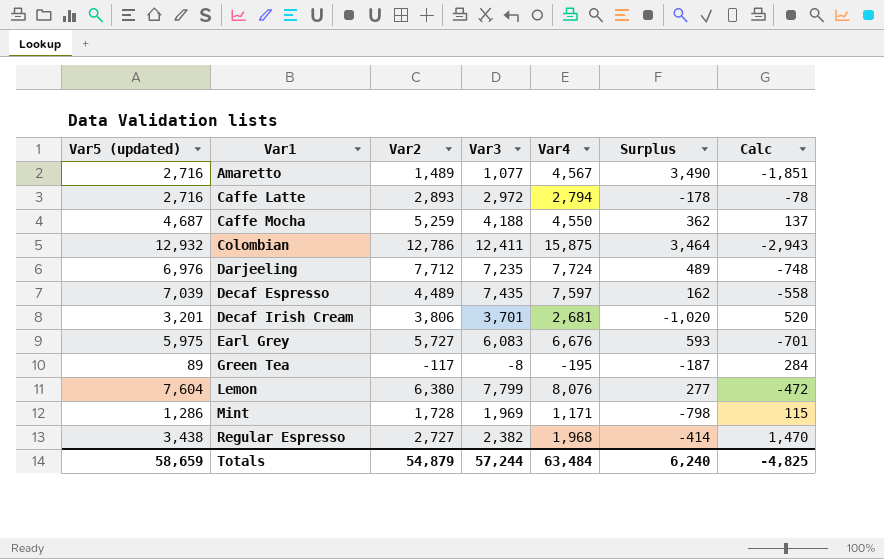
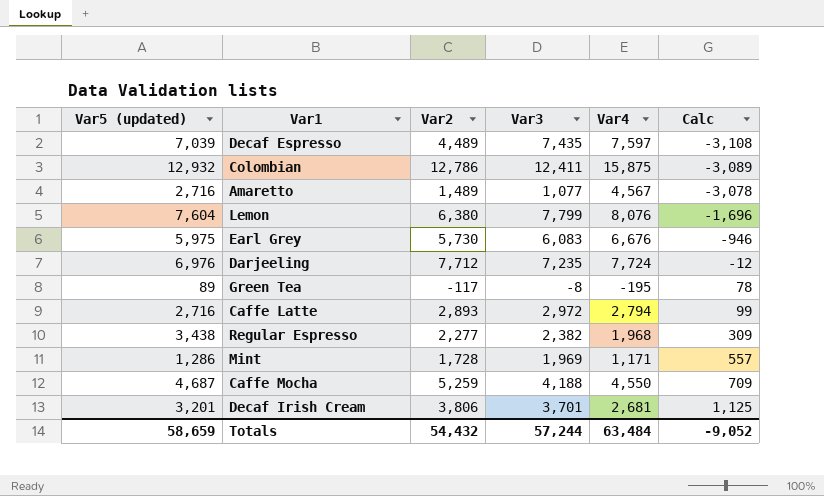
row order: Var1 ascending -> Calc ascending
column Surplus | formula: [Var4] - [Var3] -> none
column Calc | formula: [Var5 (updated)] - [Var4] -> [Var2] - [Var4]
Earl Grey | Var2: 5,727 -> 5,730
Regular Espresso | Var2: 2,727 -> 2,277
Totals | Var2: 54,879 -> 54,432
Totals | Calc: -4,825 -> -9,052

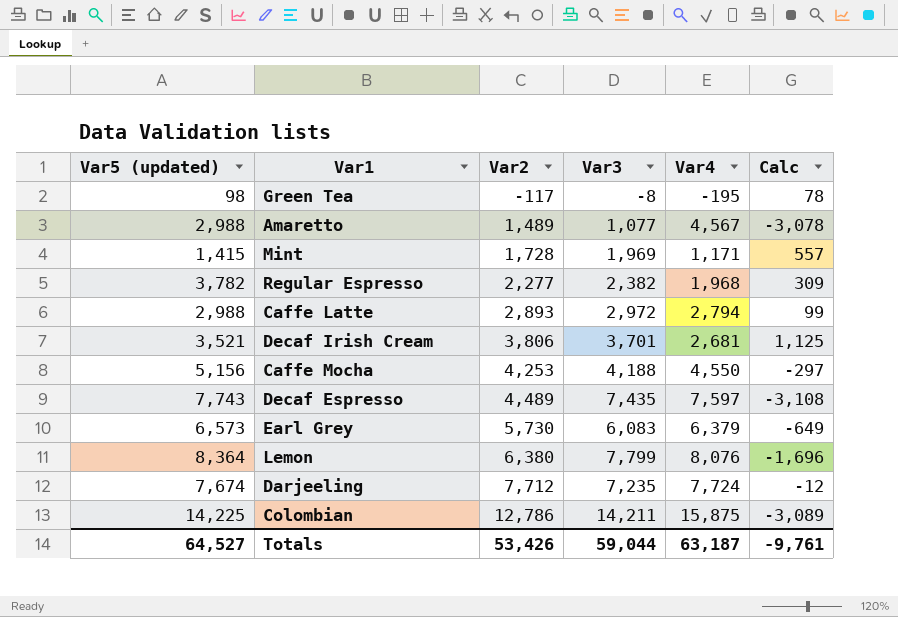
row order: Calc ascending -> Var2 ascending
Green Tea | Var5 (updated): 89 -> 98
Amaretto | Var5 (updated): 2,716 -> 2,988
Mint | Var5 (updated): 1,286 -> 1,415
Regular Espresso | Var5 (updated): 3,438 -> 3,782
Caffe Latte | Var5 (updated): 2,716 -> 2,988
Decaf Irish Cream | Var5 (updated): 3,201 -> 3,521
Caffe Mocha | Var5 (updated): 4,687 -> 5,156
Caffe Mocha | Var2: 5,259 -> 4,253
Caffe Mocha | Calc: 709 -> -297
Decaf Espresso | Var5 (updated): 7,039 -> 7,743
Earl Grey | Var5 (updated): 5,975 -> 6,573
Earl Grey | Var4: 6,676 -> 6,379
Earl Grey | Calc: -946 -> -649
Lemon | Var5 (updated): 7,604 -> 8,364
Darjeeling | Var5 (updated): 6,976 -> 7,674
Colombian | Var5 (updated): 12,932 -> 14,225
Colombian | Var3: 12,411 -> 14,211
Totals | Var5 (updated): 58,659 -> 64,527
Totals | Var2: 54,432 -> 53,426
Totals | Var3: 57,244 -> 59,044
Totals | Var4: 63,484 -> 63,187
Totals | Calc: -9,052 -> -9,761

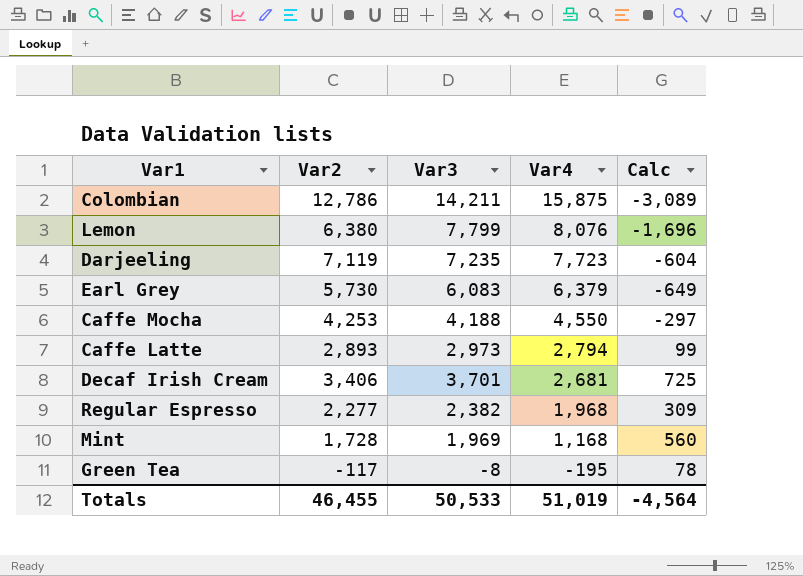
row order: Var2 ascending -> Var4 descending
column Var5 (updated) | position: 1 -> none
row Amaretto: 2,988 | 1,489 | 1,077 | 4,567 | -3,078 -> none
row Decaf Espresso: 7,743 | 4,489 | 7,435 | 7,597 | -3,108 -> none
Darjeeling | Var2: 7,712 -> 7,119
Darjeeling | Var4: 7,724 -> 7,723
Darjeeling | Calc: -12 -> -604
Caffe Latte | Var3: 2,972 -> 2,973
Decaf Irish Cream | Var2: 3,806 -> 3,406
Decaf Irish Cream | Calc: 1,125 -> 725
Mint | Var4: 1,171 -> 1,168
Mint | Calc: 557 -> 560
Totals | Var2: 53,426 -> 46,455
Totals | Var3: 59,044 -> 50,533
Totals | Var4: 63,187 -> 51,019
Totals | Calc: -9,761 -> -4,564

